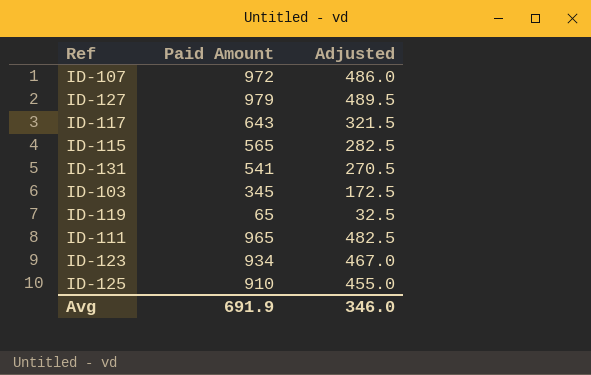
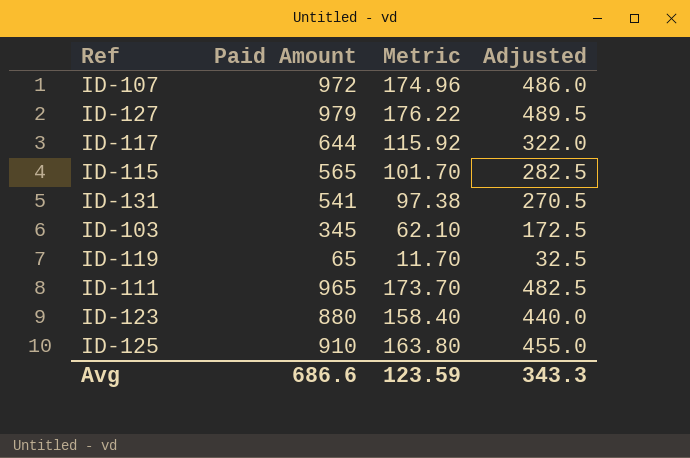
column Metric | formula: none -> [Paid Amount] * 0.18
ID-117 | Paid Amount: 643 -> 644
ID-117 | Adjusted: 321.5 -> 322.0
ID-123 | Paid Amount: 934 -> 880
ID-123 | Adjusted: 467.0 -> 440.0
Avg | Paid Amount: 691.9 -> 686.6
Avg | Adjusted: 346.0 -> 343.3

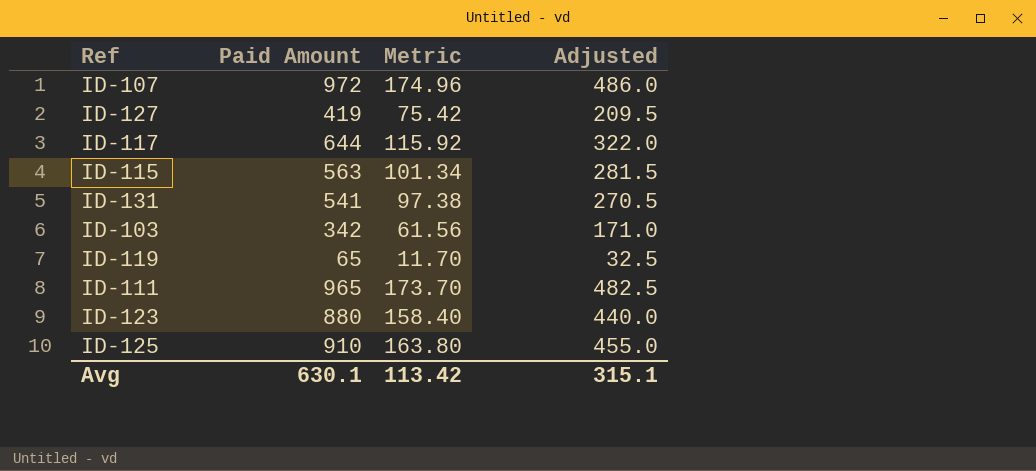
ID-127 | Paid Amount: 979 -> 419
ID-127 | Metric: 176.22 -> 75.42
ID-127 | Adjusted: 489.5 -> 209.5
ID-115 | Paid Amount: 565 -> 563
ID-115 | Metric: 101.70 -> 101.34
ID-115 | Adjusted: 282.5 -> 281.5
ID-103 | Paid Amount: 345 -> 342
ID-103 | Metric: 62.10 -> 61.56
ID-103 | Adjusted: 172.5 -> 171.0
Avg | Paid Amount: 686.6 -> 630.1
Avg | Metric: 123.59 -> 113.42
Avg | Adjusted: 343.3 -> 315.1

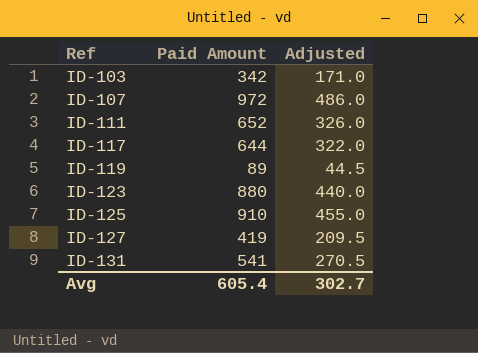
row order: none -> Ref ascending
column Metric | formula: [Paid Amount] * 0.18 -> none
row ID-115: 563 | 101.34 | 281.5 -> none
ID-111 | Paid Amount: 965 -> 652
ID-111 | Adjusted: 482.5 -> 326.0
ID-119 | Paid Amount: 65 -> 89
ID-119 | Adjusted: 32.5 -> 44.5
Avg | Paid Amount: 630.1 -> 605.4
Avg | Adjusted: 315.1 -> 302.7

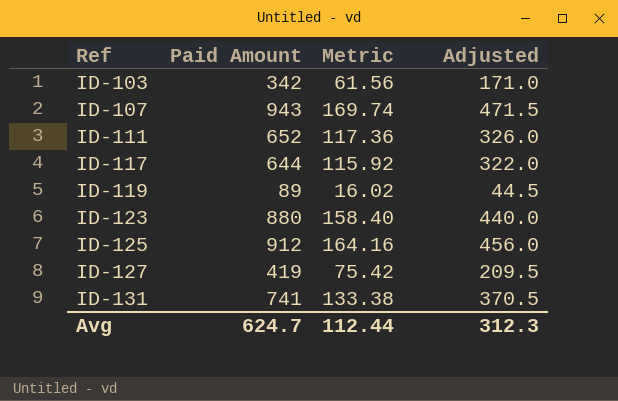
column Metric | formula: none -> [Paid Amount] * 0.18
ID-107 | Paid Amount: 972 -> 943
ID-107 | Adjusted: 486.0 -> 471.5
ID-125 | Paid Amount: 910 -> 912
ID-125 | Adjusted: 455.0 -> 456.0
ID-131 | Paid Amount: 541 -> 741
ID-131 | Adjusted: 270.5 -> 370.5
Avg | Paid Amount: 605.4 -> 624.7
Avg | Adjusted: 302.7 -> 312.3

